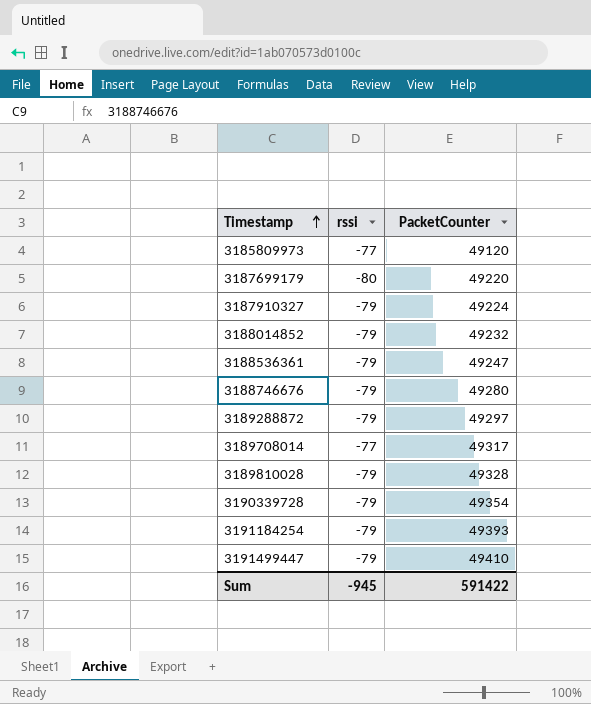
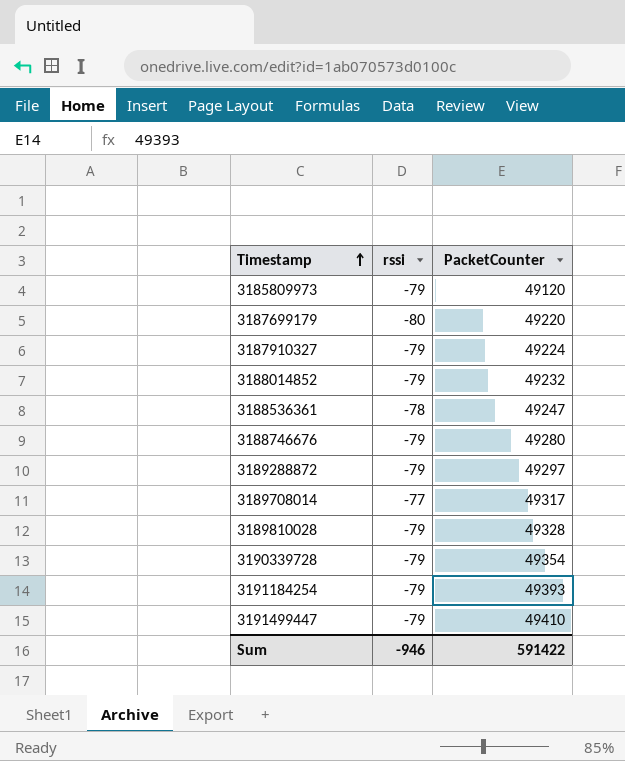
3185809973 | rssi: -77 -> -79
3188536361 | rssi: -79 -> -78
Sum | rssi: -945 -> -946

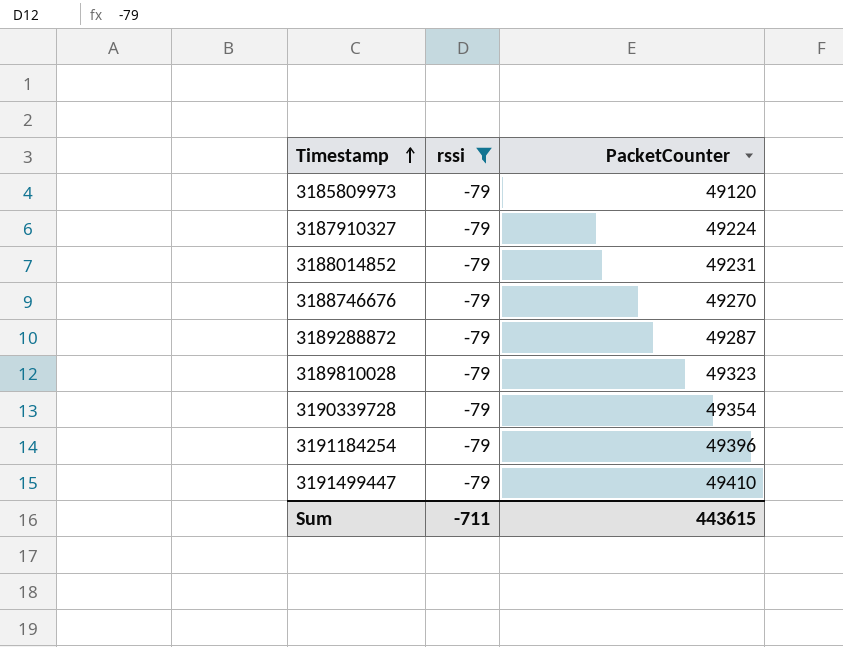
filter: none -> rssi = -79
3188014852 | PacketCounter: 49232 -> 49231
3188746676 | PacketCounter: 49280 -> 49270
3189288872 | PacketCounter: 49297 -> 49287
3189810028 | PacketCounter: 49328 -> 49323
3191184254 | PacketCounter: 49393 -> 49396
Sum | rssi: -946 -> -711
Sum | PacketCounter: 591422 -> 443615

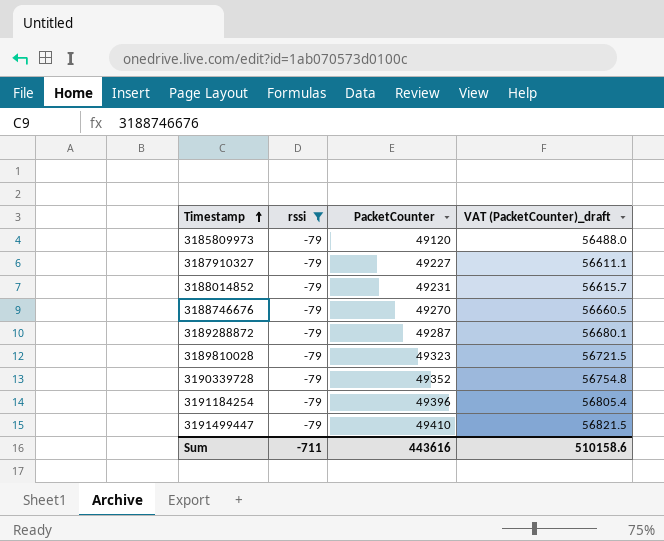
column VAT (PacketCounter)_draft | formula: none -> [PacketCounter] * 1.15
3187910327 | PacketCounter: 49224 -> 49227
3190339728 | PacketCounter: 49354 -> 49352
Sum | PacketCounter: 443615 -> 443616

